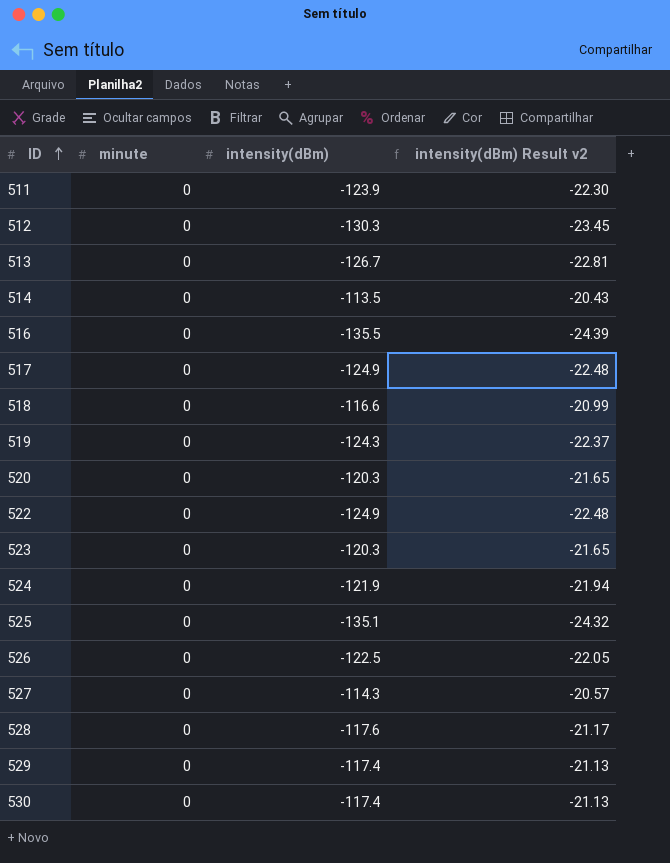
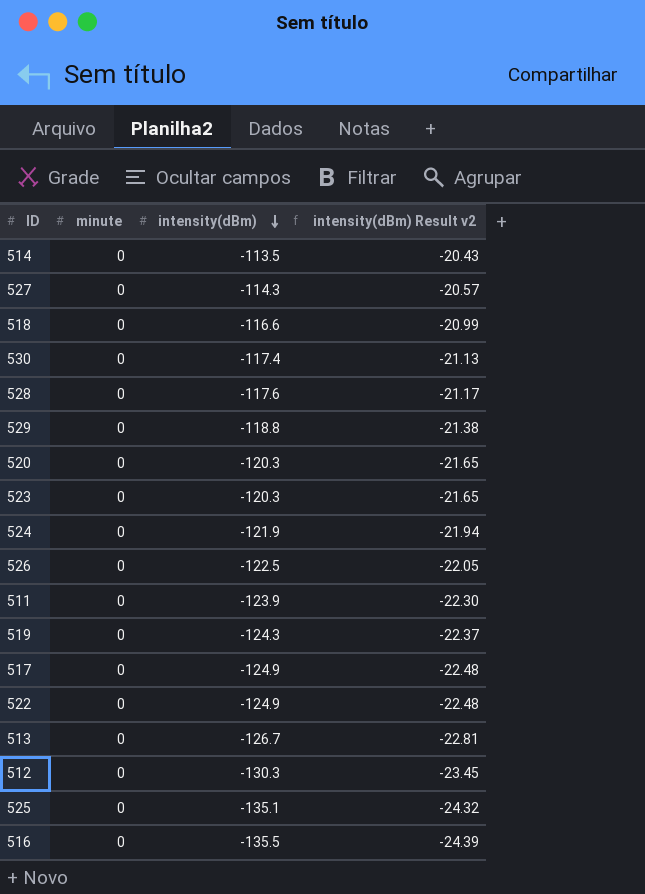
row order: ID ascending -> intensity(dBm) descending
529 | intensity(dBm): -117.4 -> -118.8
529 | intensity(dBm) Result v2: -21.13 -> -21.38

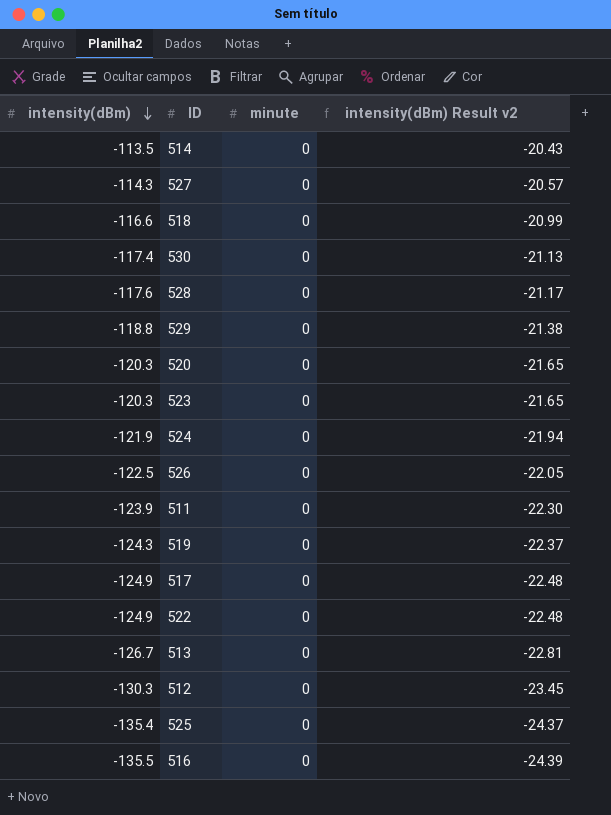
column intensity(dBm) | position: 3 -> 1
525 | intensity(dBm): -135.1 -> -135.4
525 | intensity(dBm) Result v2: -24.32 -> -24.37

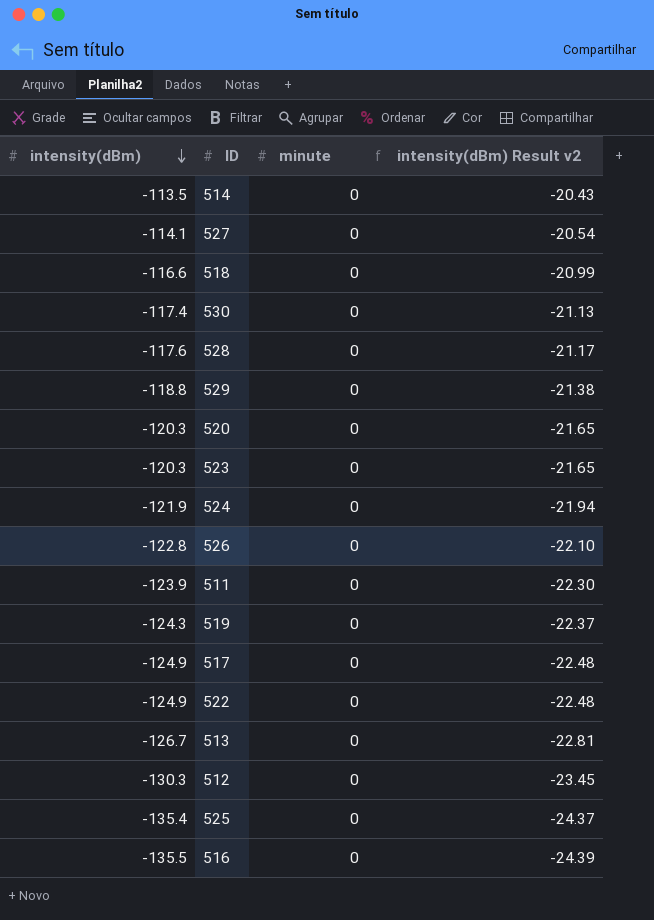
527 | intensity(dBm): -114.3 -> -114.1
527 | intensity(dBm) Result v2: -20.57 -> -20.54
526 | intensity(dBm): -122.5 -> -122.8
526 | intensity(dBm) Result v2: -22.05 -> -22.10

